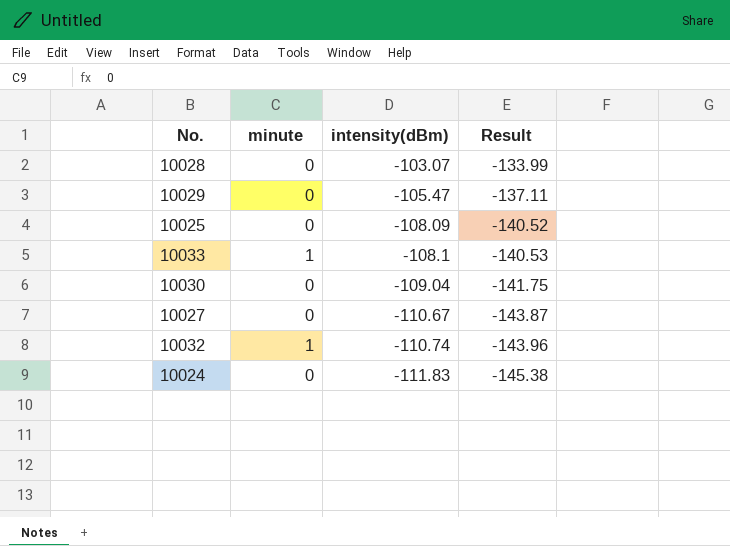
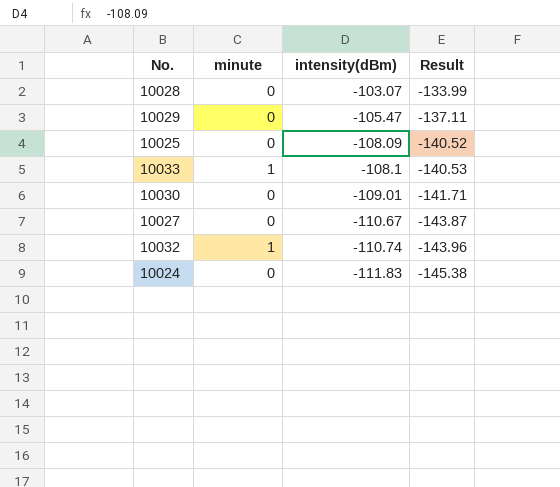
10030 | intensity(dBm): -109.04 -> -109.01
10030 | Result: -141.75 -> -141.71

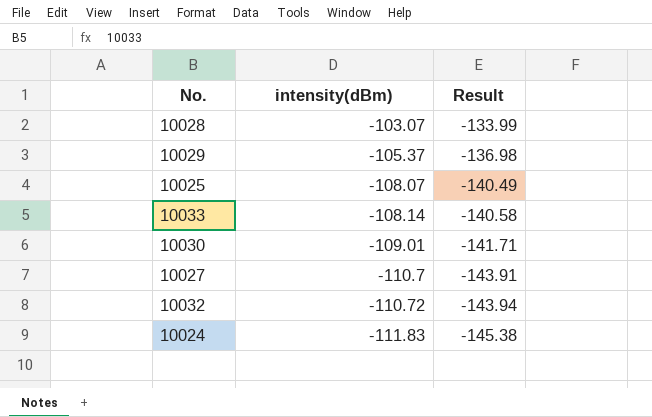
column minute | position: 2 -> none
10029 | intensity(dBm): -105.47 -> -105.37
10029 | Result: -137.11 -> -136.98
10025 | intensity(dBm): -108.09 -> -108.07
10025 | Result: -140.52 -> -140.49
10033 | intensity(dBm): -108.1 -> -108.14
10033 | Result: -140.53 -> -140.58
10027 | intensity(dBm): -110.67 -> -110.7
10027 | Result: -143.87 -> -143.91
10032 | intensity(dBm): -110.74 -> -110.72
10032 | Result: -143.96 -> -143.94

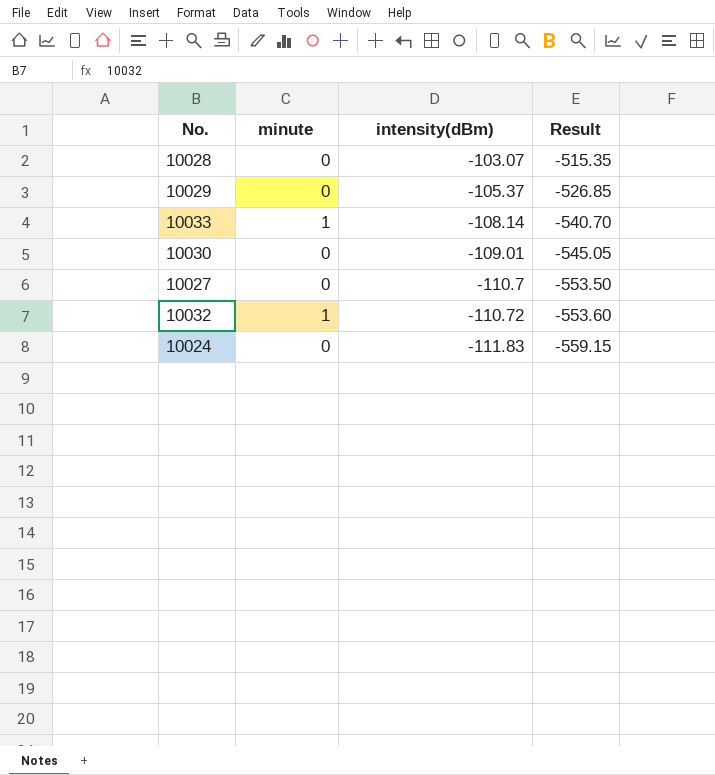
column minute | position: none -> 2
column Result | formula: [intensity(dBm)] * 1.3 -> [intensity(dBm)] * 5
row 10025: -108.07 | -140.49 -> none

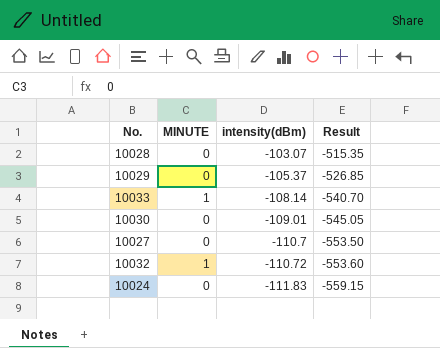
column name: minute -> MINUTE

